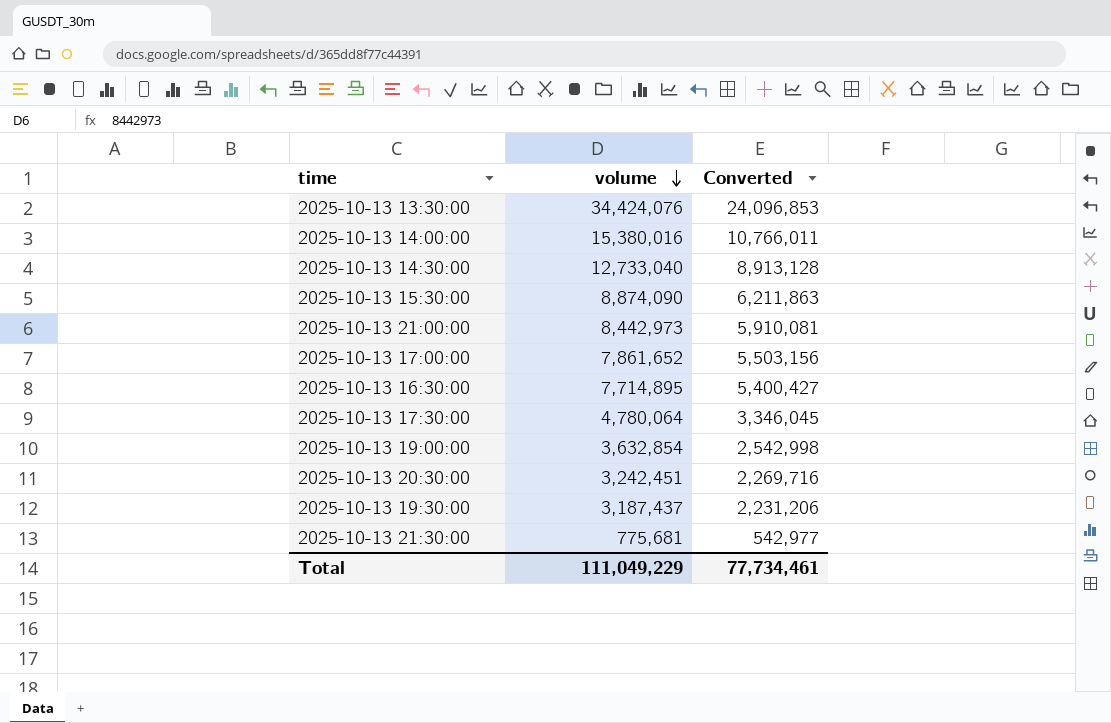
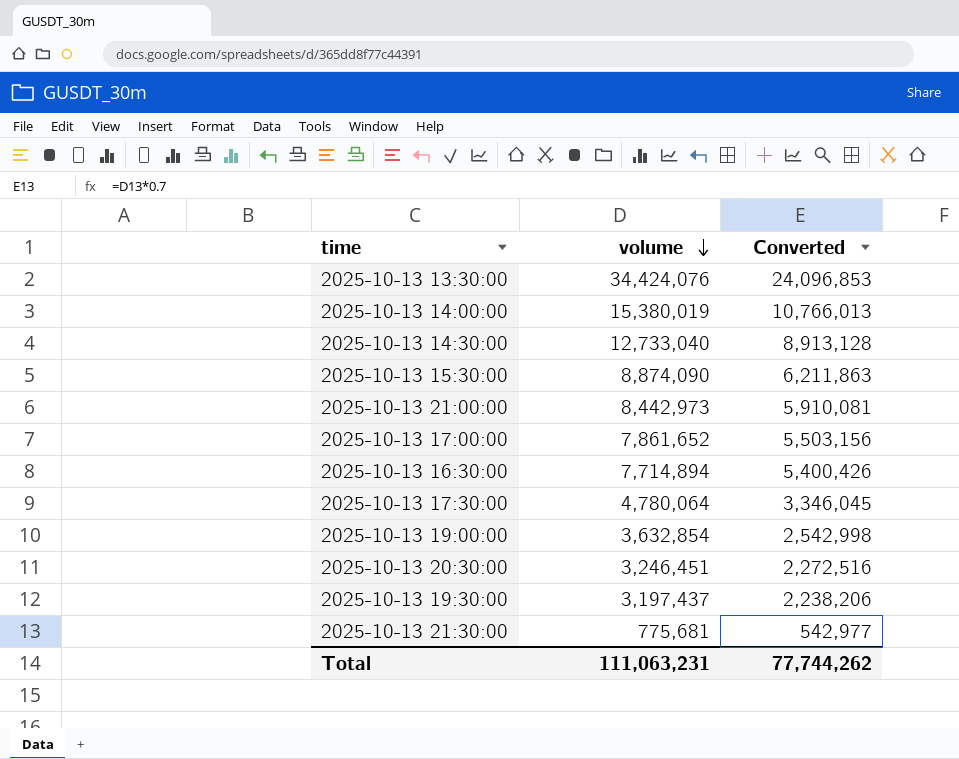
2025-10-13 14:00:00 | volume: 15,380,016 -> 15,380,019
2025-10-13 14:00:00 | Converted: 10,766,011 -> 10,766,013
2025-10-13 16:30:00 | volume: 7,714,895 -> 7,714,894
2025-10-13 16:30:00 | Converted: 5,400,427 -> 5,400,426
2025-10-13 20:30:00 | volume: 3,242,451 -> 3,246,451
2025-10-13 20:30:00 | Converted: 2,269,716 -> 2,272,516
2025-10-13 19:30:00 | volume: 3,187,437 -> 3,197,437
2025-10-13 19:30:00 | Converted: 2,231,206 -> 2,238,206
Total | volume: 111,049,229 -> 111,063,231
Total | Converted: 77,734,461 -> 77,744,262

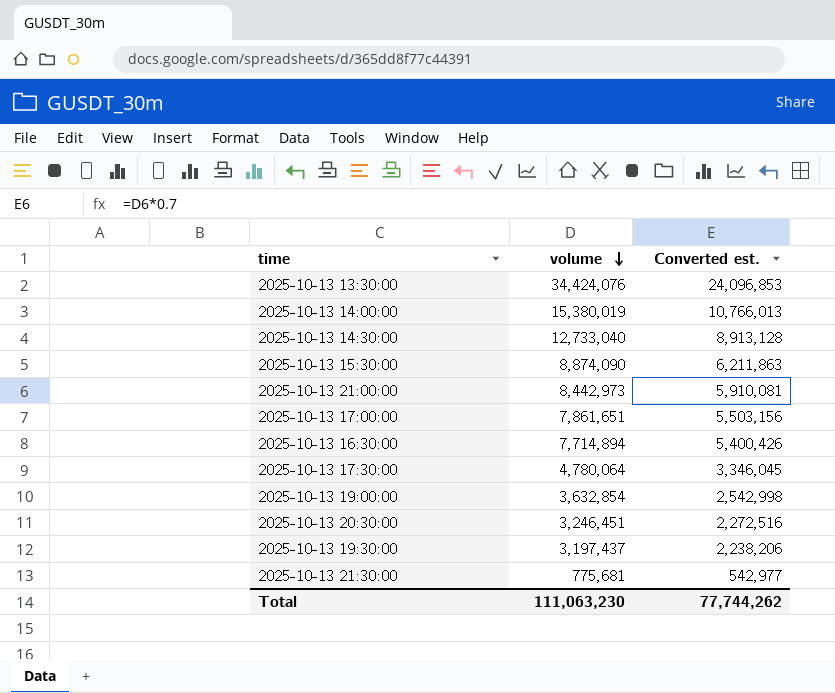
column name: Converted -> Converted est.
2025-10-13 17:00:00 | volume: 7,861,652 -> 7,861,651
Total | volume: 111,063,231 -> 111,063,230

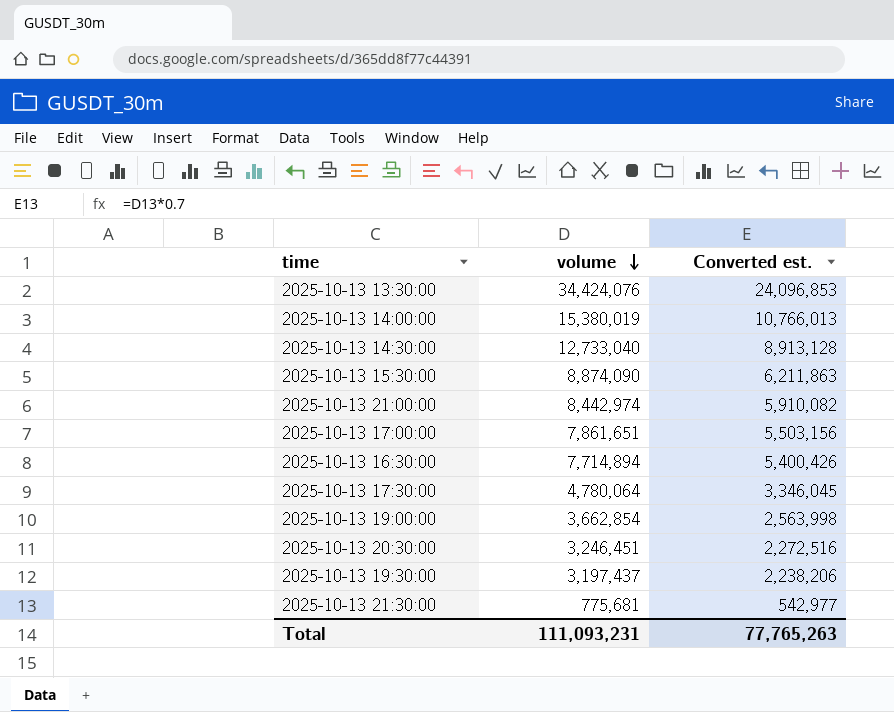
2025-10-13 21:00:00 | volume: 8,442,973 -> 8,442,974
2025-10-13 21:00:00 | Converted est.: 5,910,081 -> 5,910,082
2025-10-13 19:00:00 | volume: 3,632,854 -> 3,662,854
2025-10-13 19:00:00 | Converted est.: 2,542,998 -> 2,563,998
Total | volume: 111,063,230 -> 111,093,231
Total | Converted est.: 77,744,262 -> 77,765,263

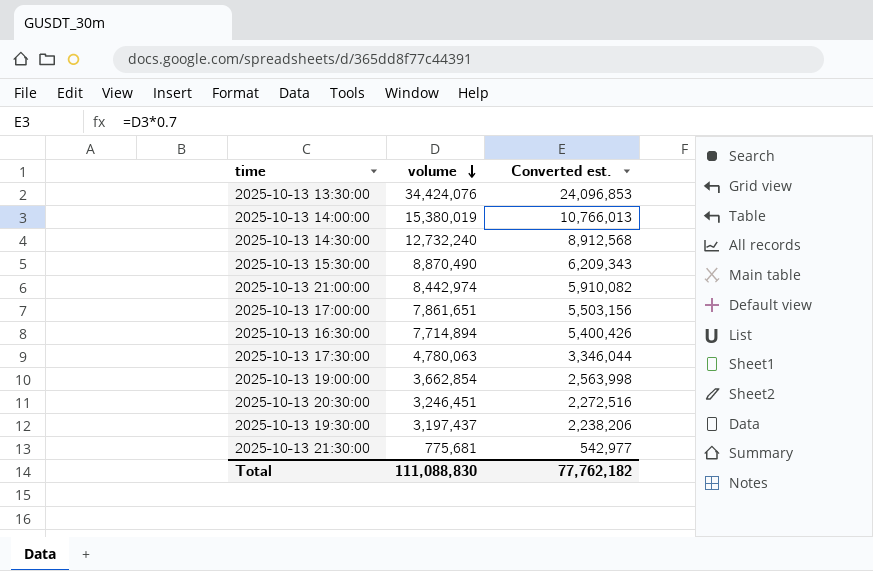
2025-10-13 14:30:00 | volume: 12,733,040 -> 12,732,240
2025-10-13 14:30:00 | Converted est.: 8,913,128 -> 8,912,568
2025-10-13 15:30:00 | volume: 8,874,090 -> 8,870,490
2025-10-13 15:30:00 | Converted est.: 6,211,863 -> 6,209,343
2025-10-13 17:30:00 | volume: 4,780,064 -> 4,780,063
2025-10-13 17:30:00 | Converted est.: 3,346,045 -> 3,346,044
Total | volume: 111,093,231 -> 111,088,830
Total | Converted est.: 77,765,263 -> 77,762,182

